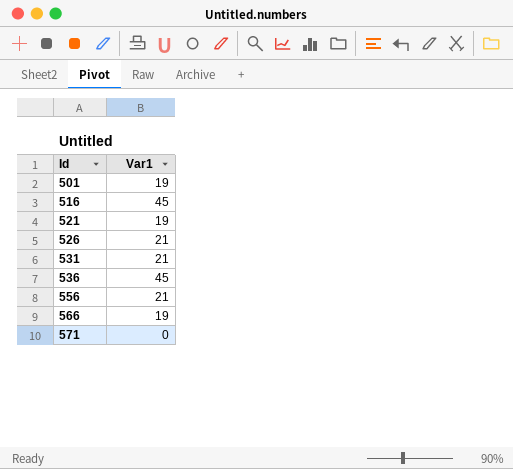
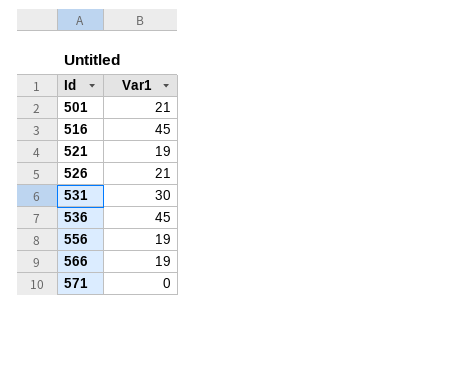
501 | Var1: 19 -> 21
531 | Var1: 21 -> 30
556 | Var1: 21 -> 19

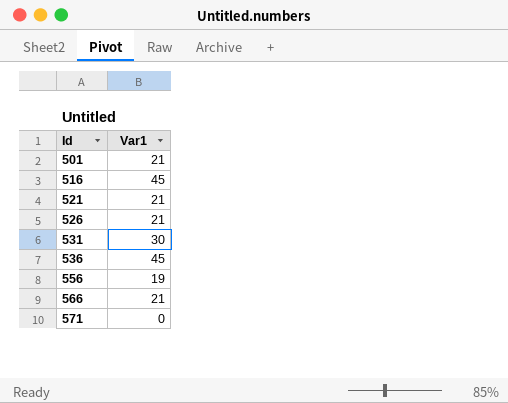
521 | Var1: 19 -> 21
566 | Var1: 19 -> 21

